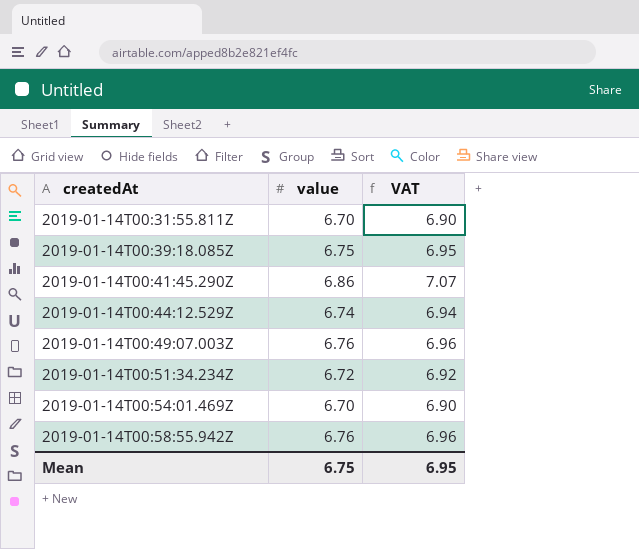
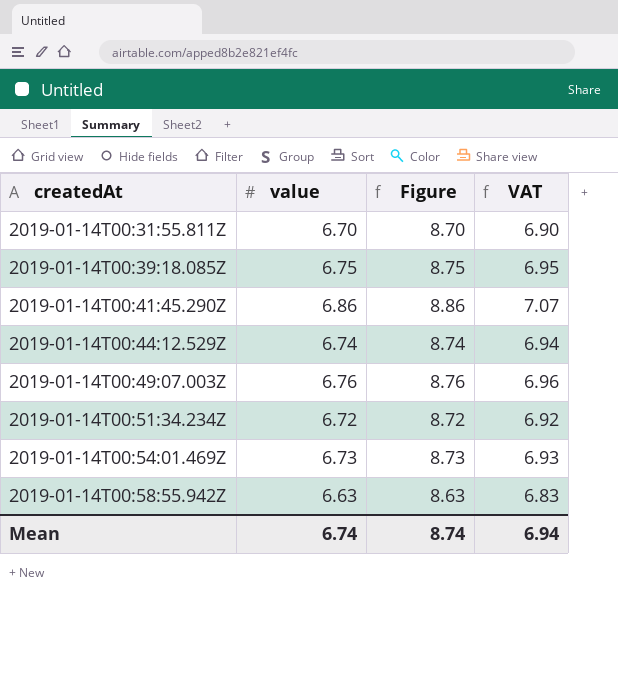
column Figure | formula: none -> [value] + 2
2019-01-14T00:54:01.469Z | value: 6.70 -> 6.73
2019-01-14T00:54:01.469Z | VAT: 6.90 -> 6.93
2019-01-14T00:58:55.942Z | value: 6.76 -> 6.63
2019-01-14T00:58:55.942Z | VAT: 6.96 -> 6.83
Mean | value: 6.75 -> 6.74
Mean | VAT: 6.95 -> 6.94

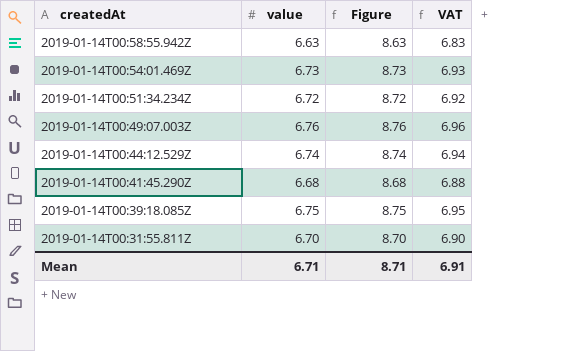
row order: createdAt ascending -> createdAt descending
2019-01-14T00:41:45.290Z | value: 6.86 -> 6.68
2019-01-14T00:41:45.290Z | Figure: 8.86 -> 8.68
2019-01-14T00:41:45.290Z | VAT: 7.07 -> 6.88
Mean | value: 6.74 -> 6.71
Mean | Figure: 8.74 -> 8.71
Mean | VAT: 6.94 -> 6.91

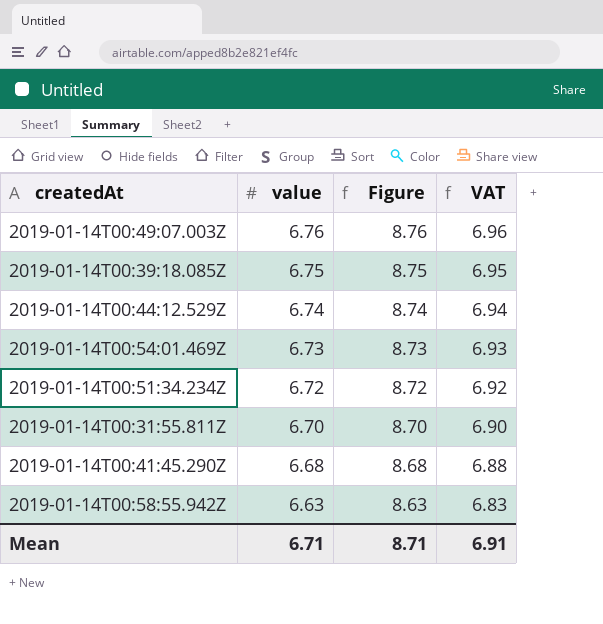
row order: createdAt descending -> value descending

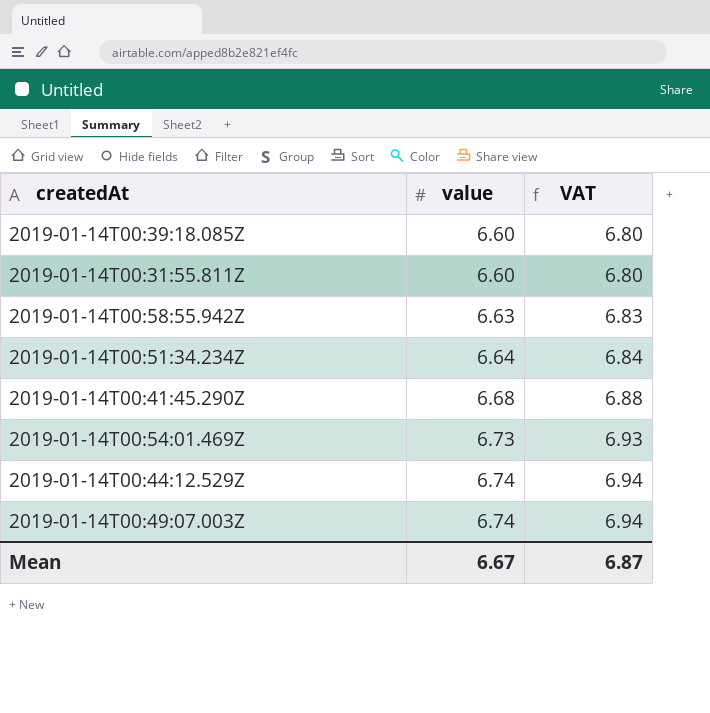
row order: value descending -> value ascending
column Figure | formula: [value] + 2 -> none
2019-01-14T00:39:18.085Z | value: 6.75 -> 6.60
2019-01-14T00:39:18.085Z | VAT: 6.95 -> 6.80
2019-01-14T00:31:55.811Z | value: 6.70 -> 6.60
2019-01-14T00:31:55.811Z | VAT: 6.90 -> 6.80
2019-01-14T00:51:34.234Z | value: 6.72 -> 6.64
2019-01-14T00:51:34.234Z | VAT: 6.92 -> 6.84
2019-01-14T00:49:07.003Z | value: 6.76 -> 6.74
2019-01-14T00:49:07.003Z | VAT: 6.96 -> 6.94
Mean | value: 6.71 -> 6.67
Mean | VAT: 6.91 -> 6.87

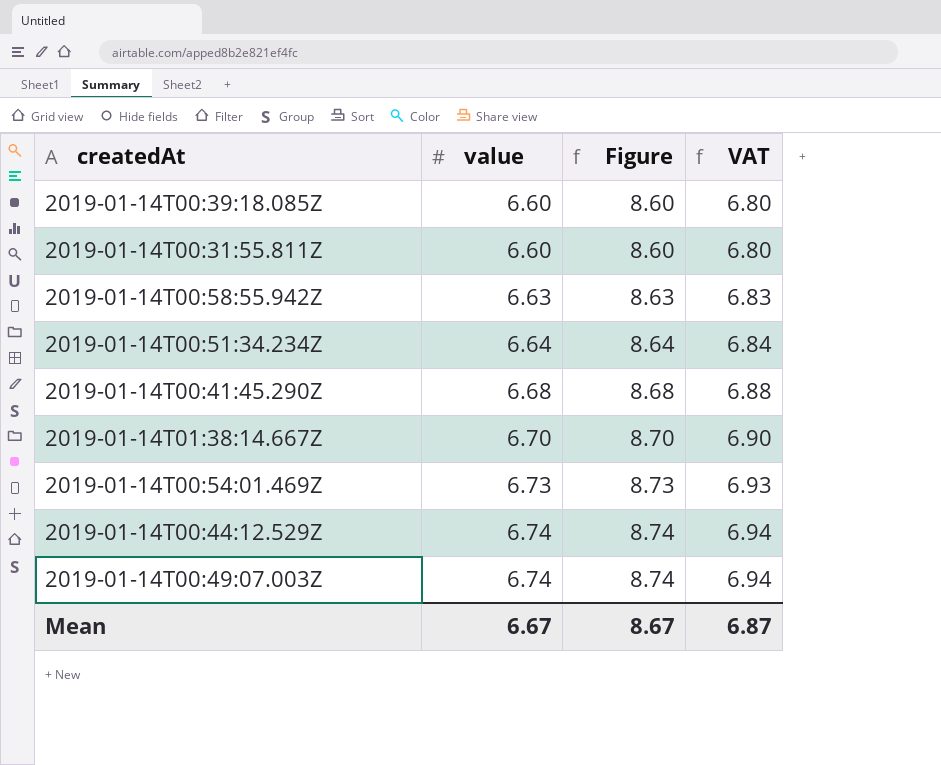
column Figure | formula: none -> [value] + 2
row 2019-01-14T01:38:14.667Z: none -> 6.70 | 8.70 | 6.90

